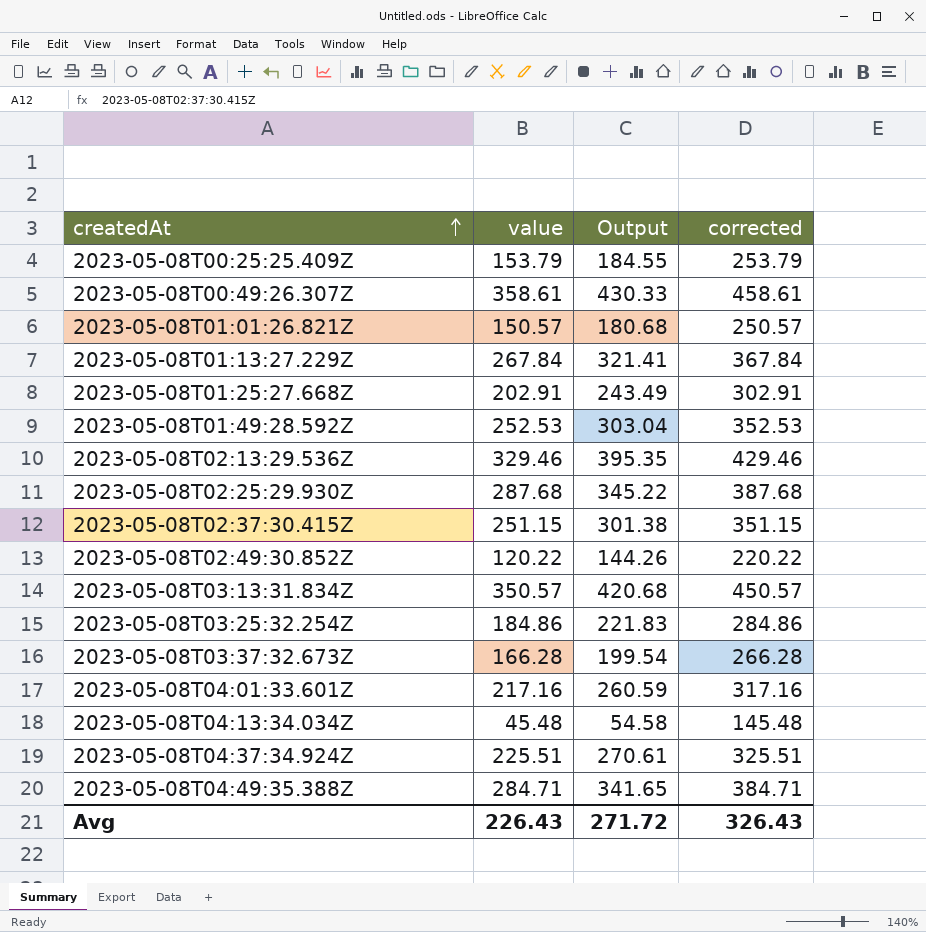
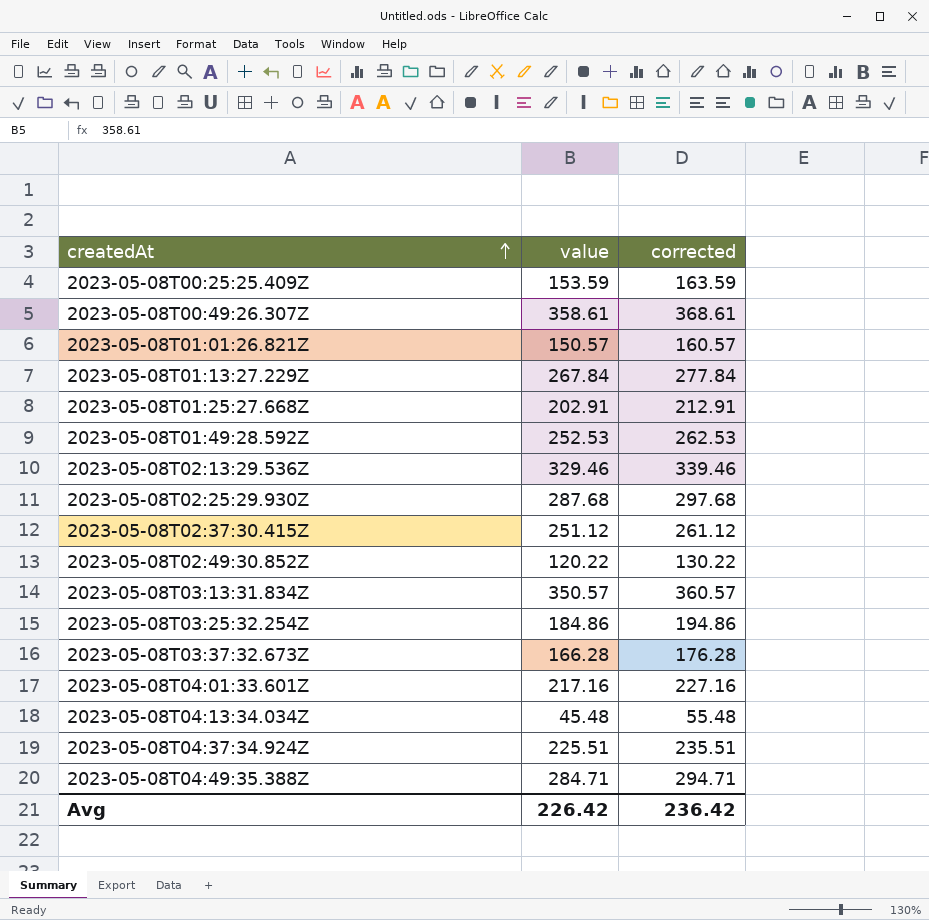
column Output | formula: [value] * 1.2 -> none
column corrected | formula: [value] + 100 -> [value] + 10
2023-05-08T00:25:25.409Z | value: 153.79 -> 153.59
2023-05-08T02:37:30.415Z | value: 251.15 -> 251.12
Avg | value: 226.43 -> 226.42
Avg | corrected: 326.43 -> 236.42

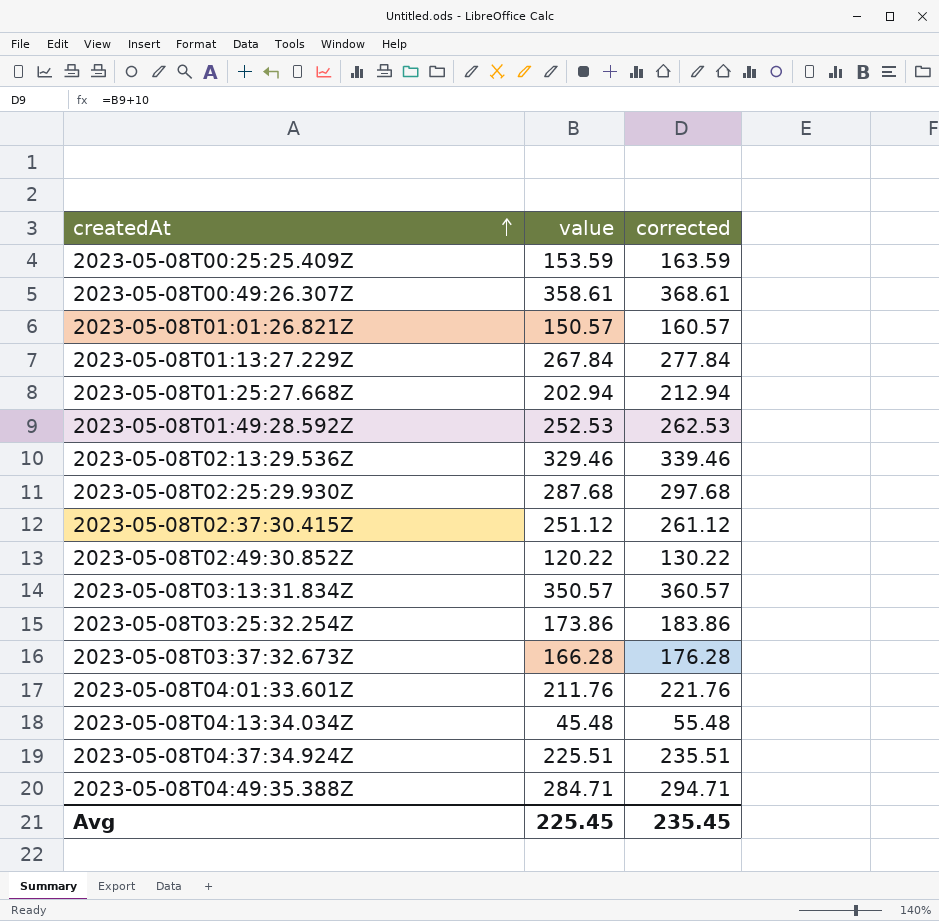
2023-05-08T01:25:27.668Z | value: 202.91 -> 202.94
2023-05-08T01:25:27.668Z | corrected: 212.91 -> 212.94
2023-05-08T03:25:32.254Z | value: 184.86 -> 173.86
2023-05-08T03:25:32.254Z | corrected: 194.86 -> 183.86
2023-05-08T04:01:33.601Z | value: 217.16 -> 211.76
2023-05-08T04:01:33.601Z | corrected: 227.16 -> 221.76
Avg | value: 226.42 -> 225.45
Avg | corrected: 236.42 -> 235.45

